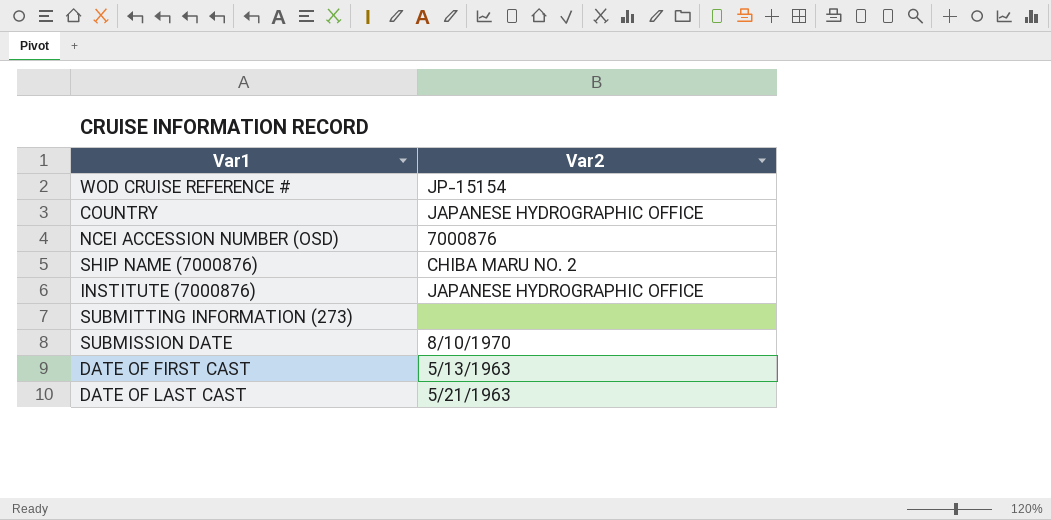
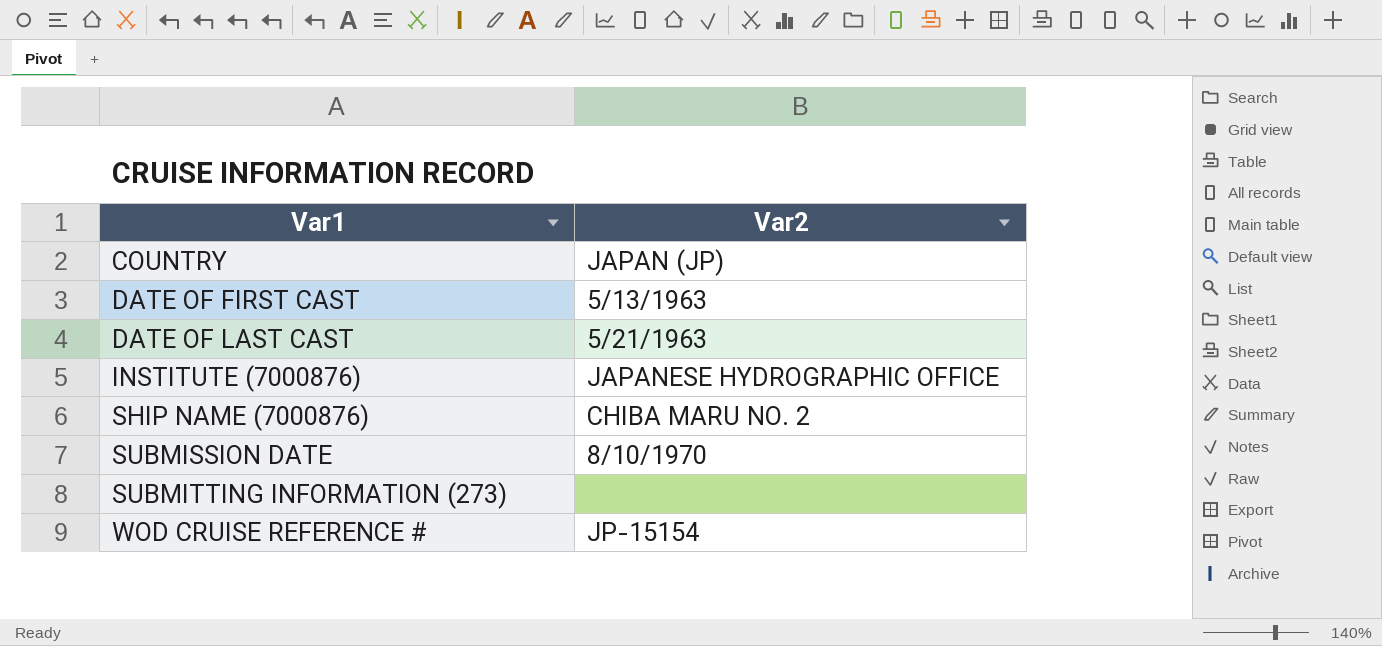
row order: none -> Var1 ascending
row NCEI ACCESSION NUMBER (OSD): 7000876 -> none
COUNTRY | Var2: JAPANESE HYDROGRAPHIC OFFICE -> JAPAN (JP)

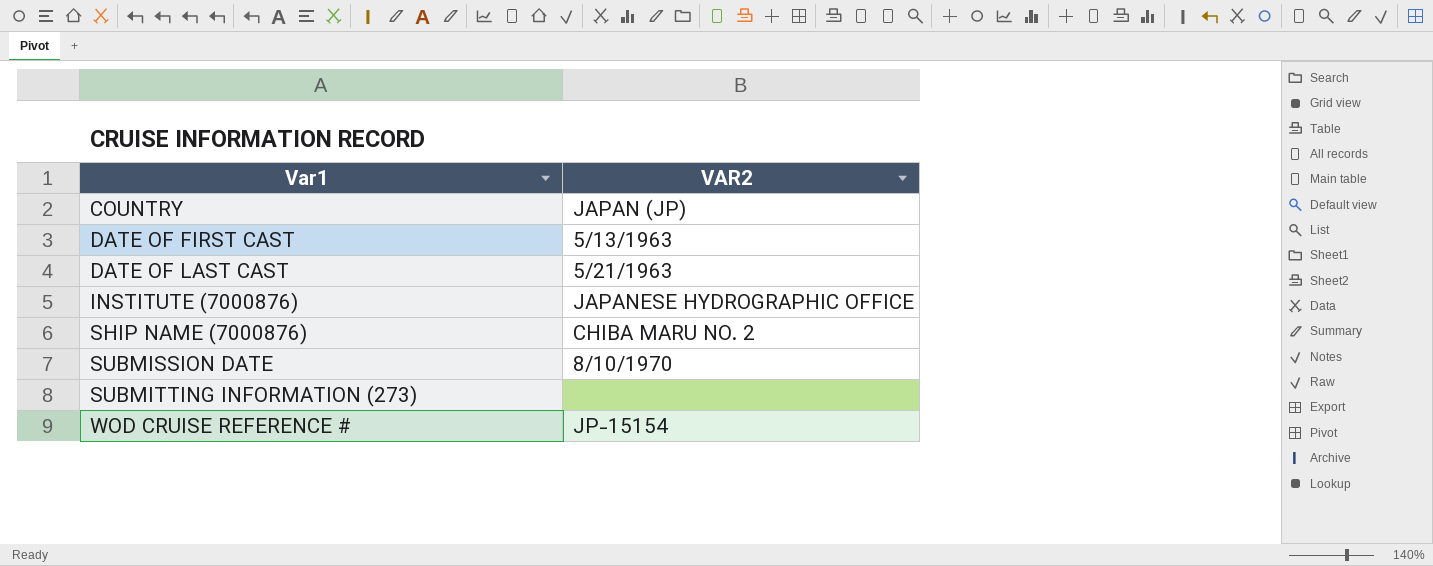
column name: Var2 -> VAR2

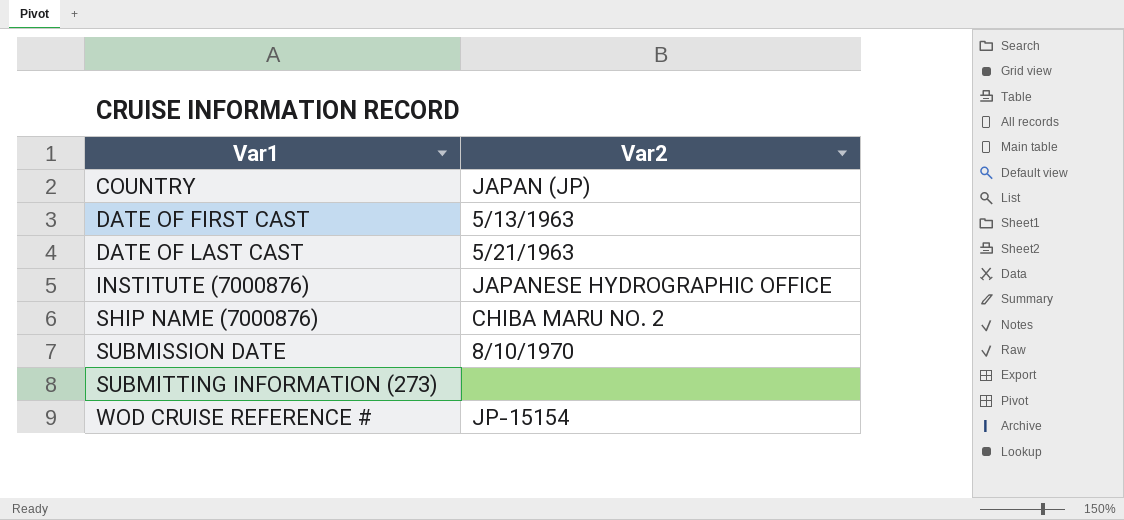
column name: VAR2 -> Var2

